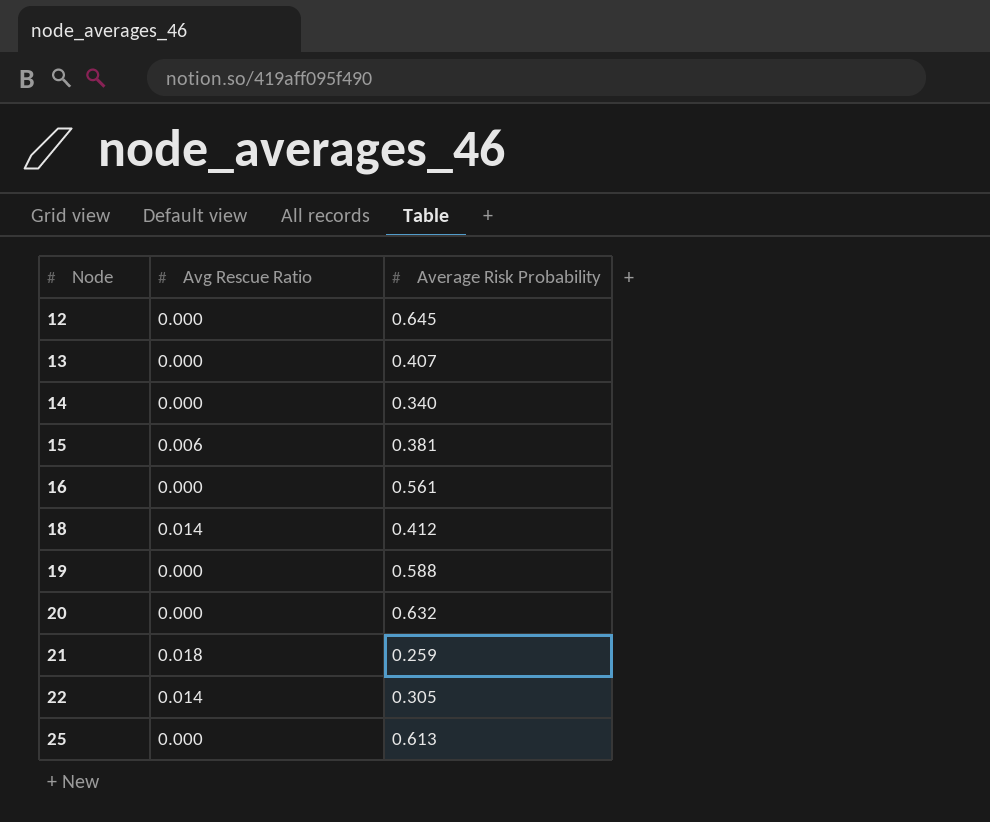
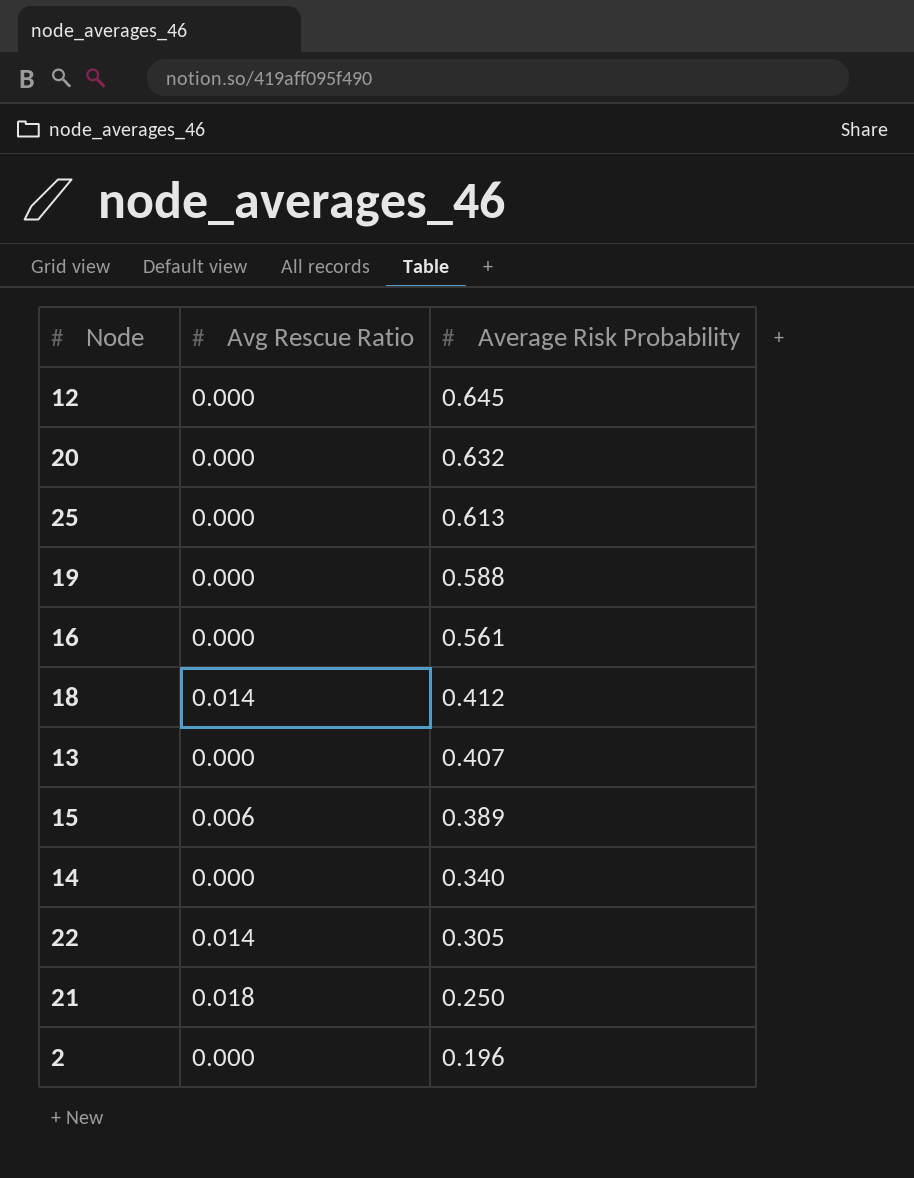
row order: Node ascending -> Average Risk Probability descending
15 | Average Risk Probability: 0.381 -> 0.389
21 | Average Risk Probability: 0.259 -> 0.250
row 2: none -> 0.000 | 0.196

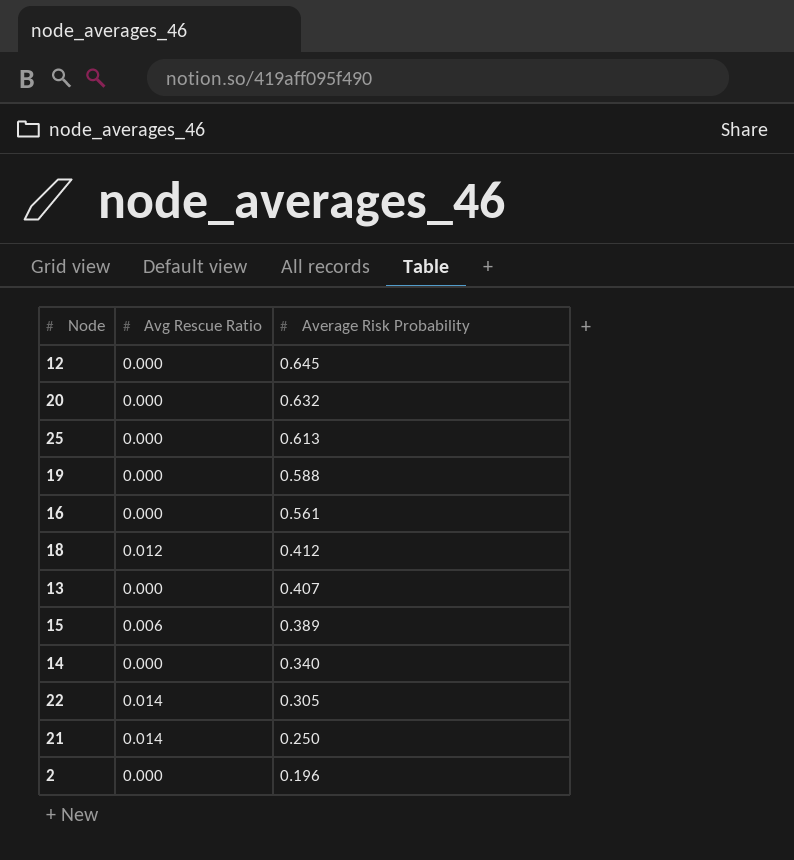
18 | Avg Rescue Ratio: 0.014 -> 0.012
21 | Avg Rescue Ratio: 0.018 -> 0.014

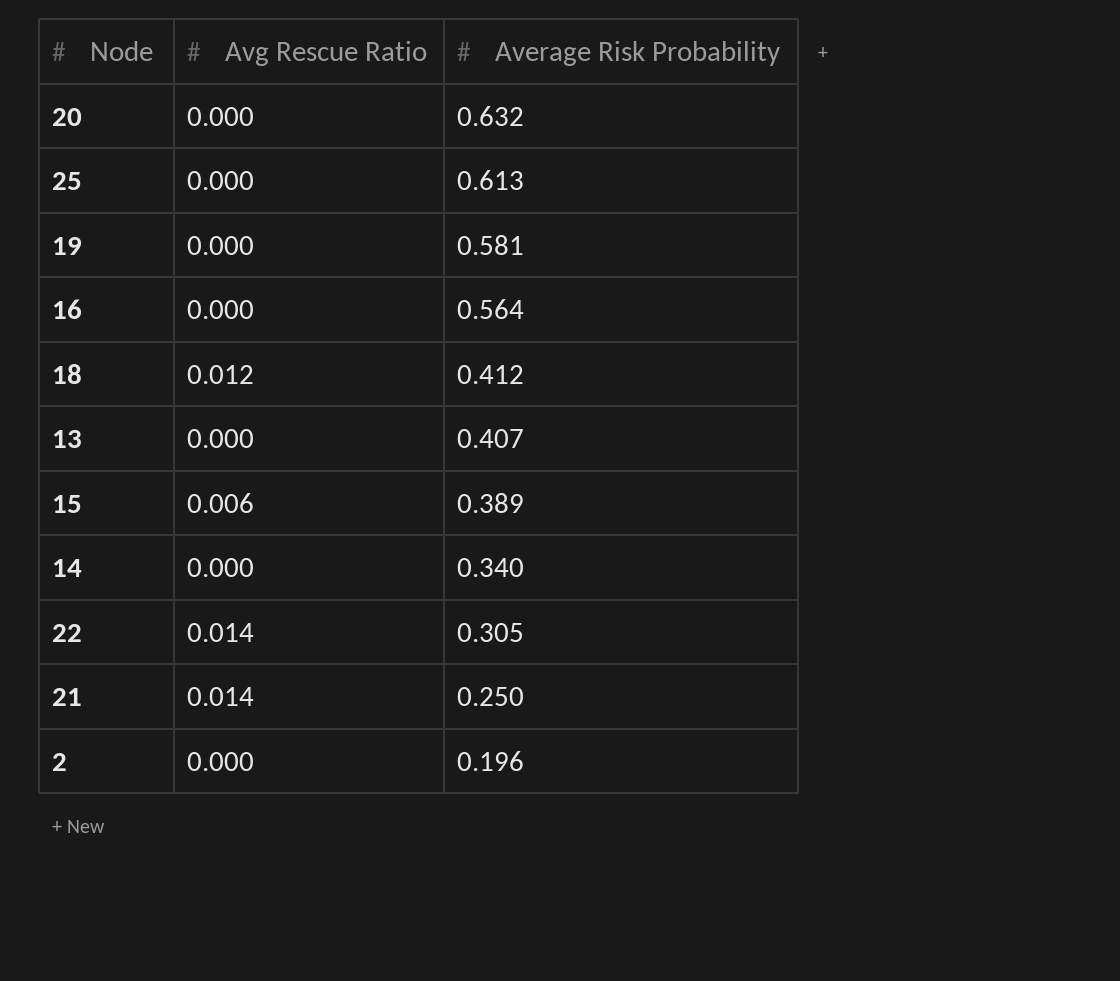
row 12: 0.000 | 0.645 -> none
19 | Average Risk Probability: 0.588 -> 0.581
16 | Average Risk Probability: 0.561 -> 0.564

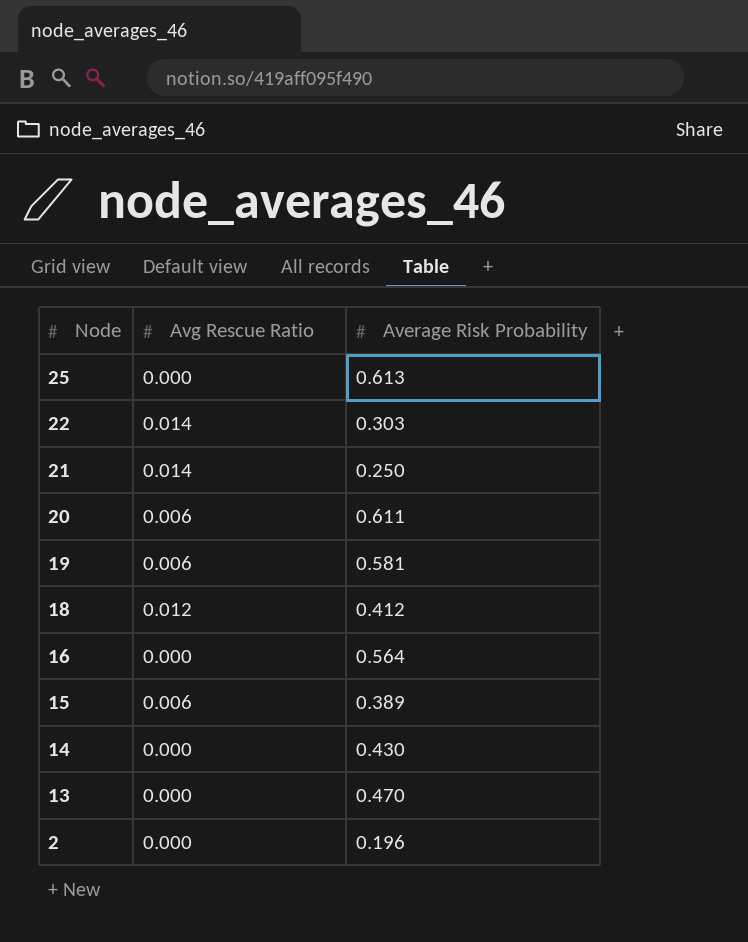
row order: Average Risk Probability descending -> Node descending
22 | Average Risk Probability: 0.305 -> 0.303
20 | Avg Rescue Ratio: 0.000 -> 0.006
20 | Average Risk Probability: 0.632 -> 0.611
19 | Avg Rescue Ratio: 0.000 -> 0.006
14 | Average Risk Probability: 0.340 -> 0.430
13 | Average Risk Probability: 0.407 -> 0.470

